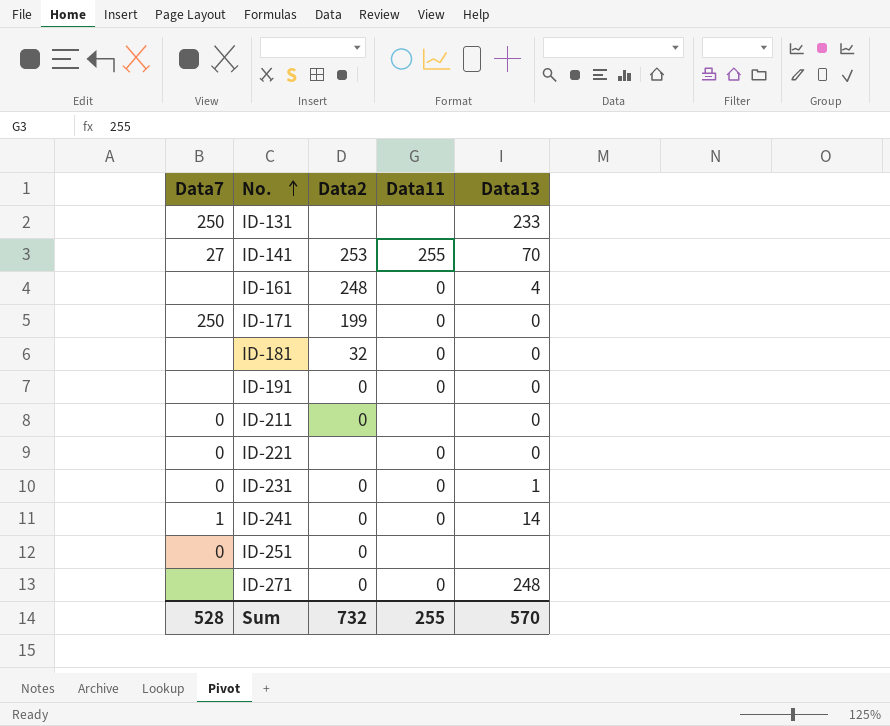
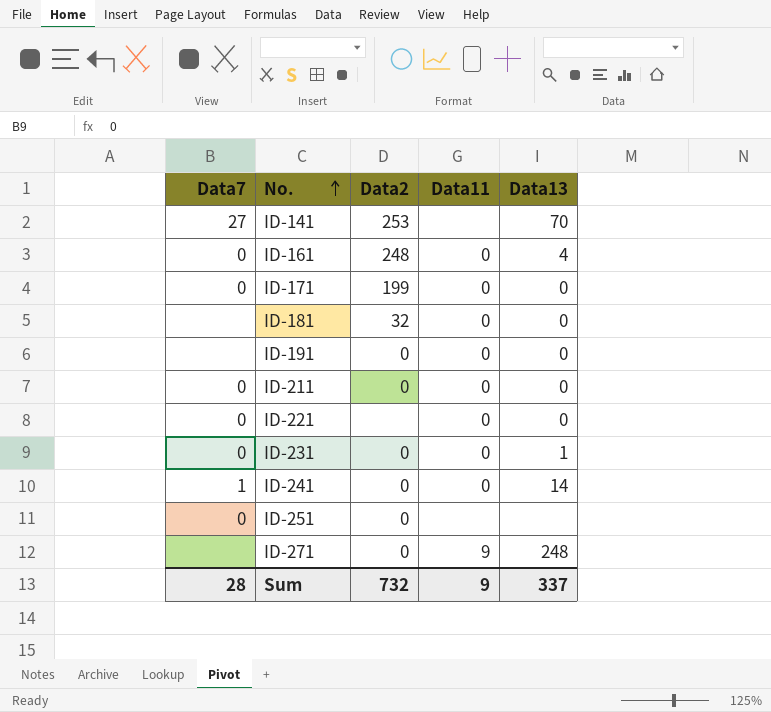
row ID-131: 250 | none | none | 233 -> none
ID-141 | Data11: 255 -> none
ID-161 | Data7: none -> 0
ID-171 | Data7: 250 -> 0
ID-211 | Data11: none -> 0
ID-271 | Data11: 0 -> 9
Sum | Data7: 528 -> 28
Sum | Data11: 255 -> 9
Sum | Data13: 570 -> 337

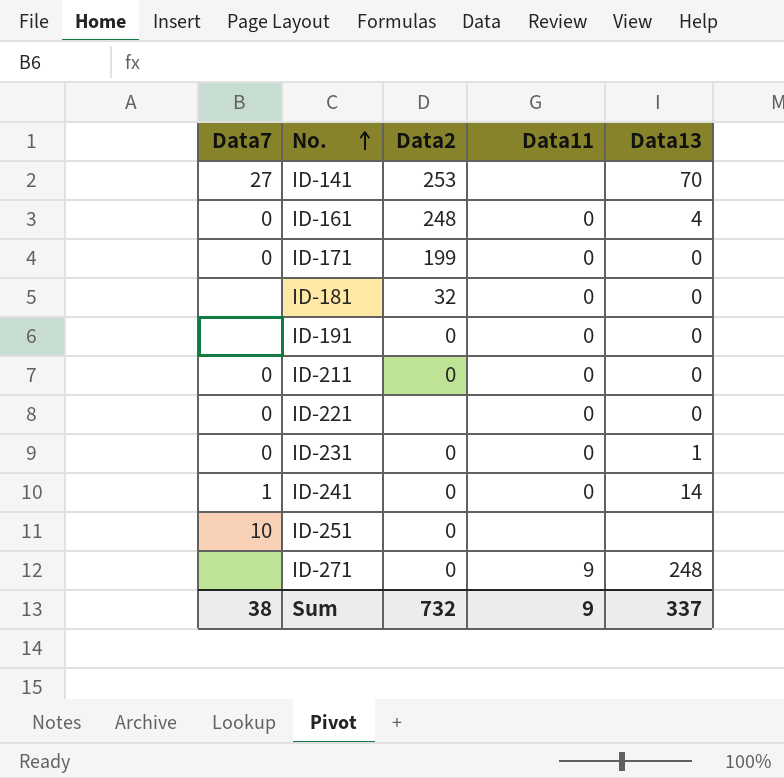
ID-251 | Data7: 0 -> 10
Sum | Data7: 28 -> 38

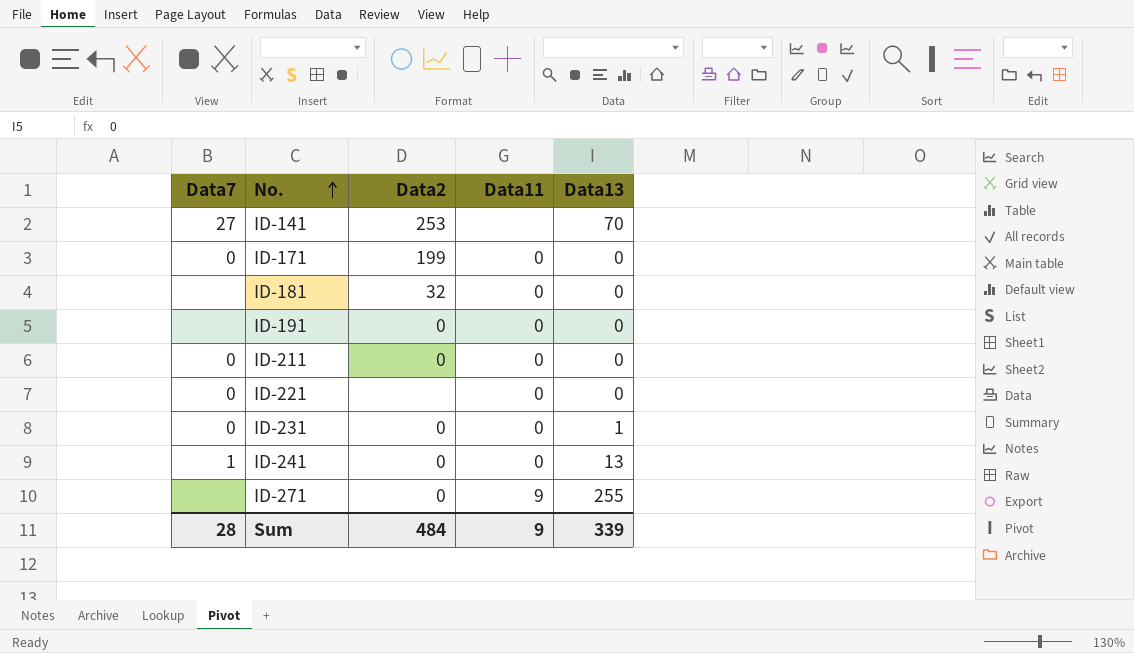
row ID-161: 0 | 248 | 0 | 4 -> none
row ID-251: 10 | 0 | none | none -> none
ID-241 | Data13: 14 -> 13
ID-271 | Data13: 248 -> 255
Sum | Data7: 38 -> 28
Sum | Data2: 732 -> 484
Sum | Data13: 337 -> 339

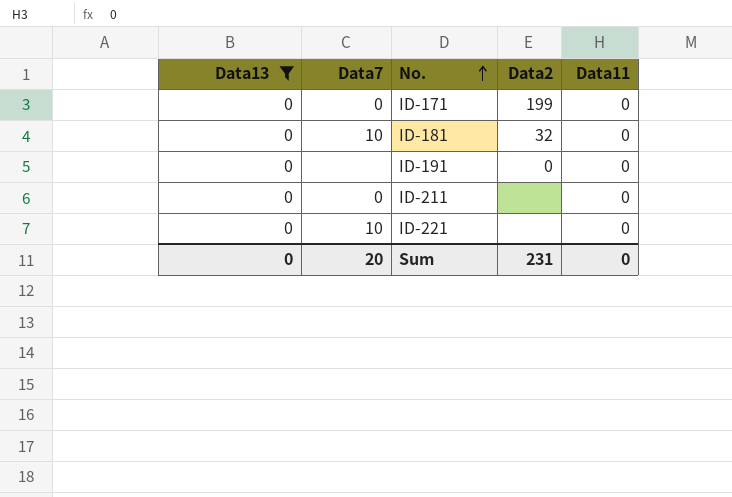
filter: none -> Data13 = 0
column Data13 | position: 5 -> 1
ID-181 | Data7: none -> 10
ID-211 | Data2: 0 -> none
ID-221 | Data7: 0 -> 10
Sum | Data13: 339 -> 0
Sum | Data7: 28 -> 20
Sum | Data2: 484 -> 231
Sum | Data11: 9 -> 0

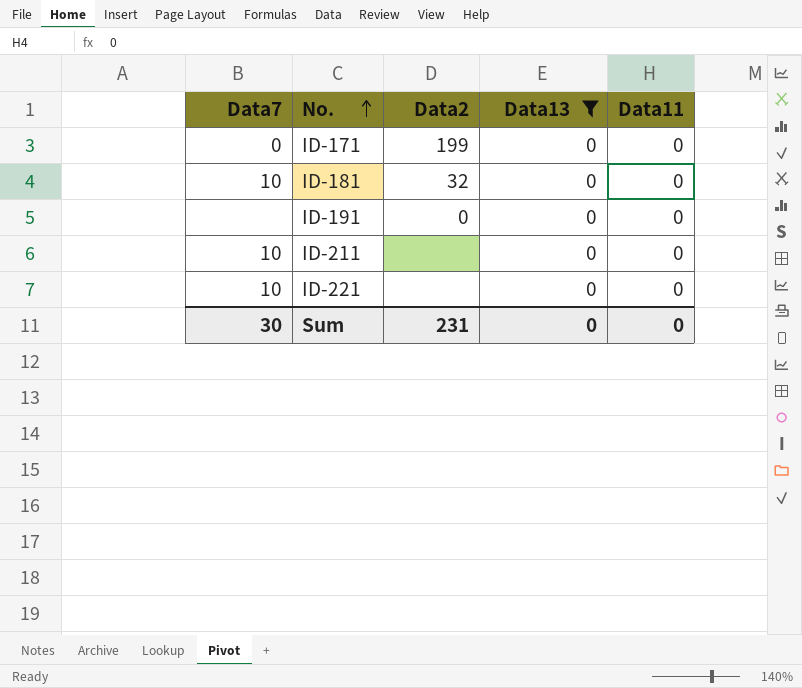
column Data13 | position: 1 -> 4
ID-211 | Data7: 0 -> 10
Sum | Data7: 20 -> 30

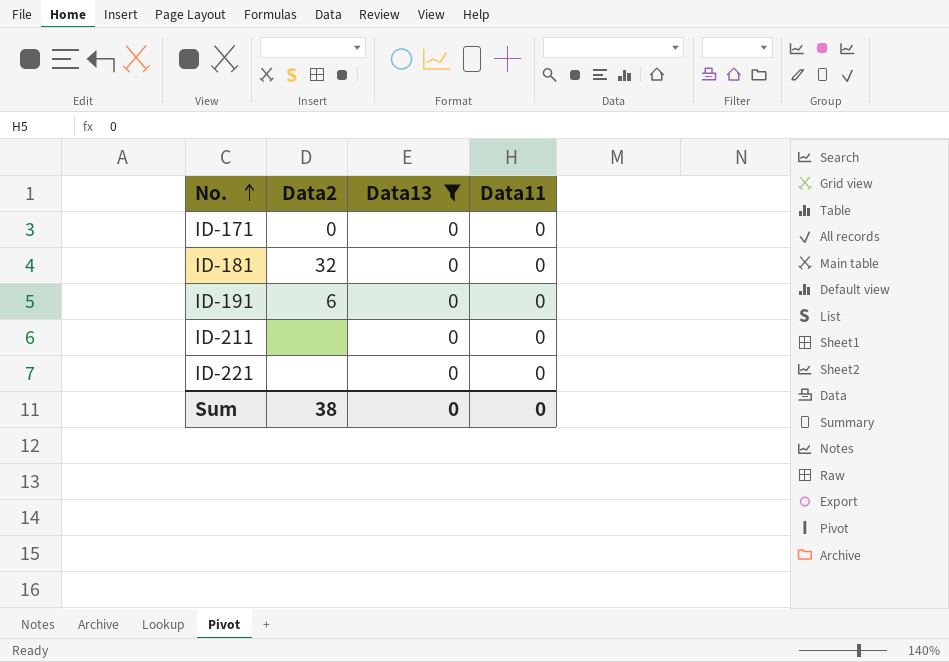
column Data7 | position: 1 -> none
ID-171 | Data2: 199 -> 0
ID-191 | Data2: 0 -> 6
Sum | Data2: 231 -> 38

